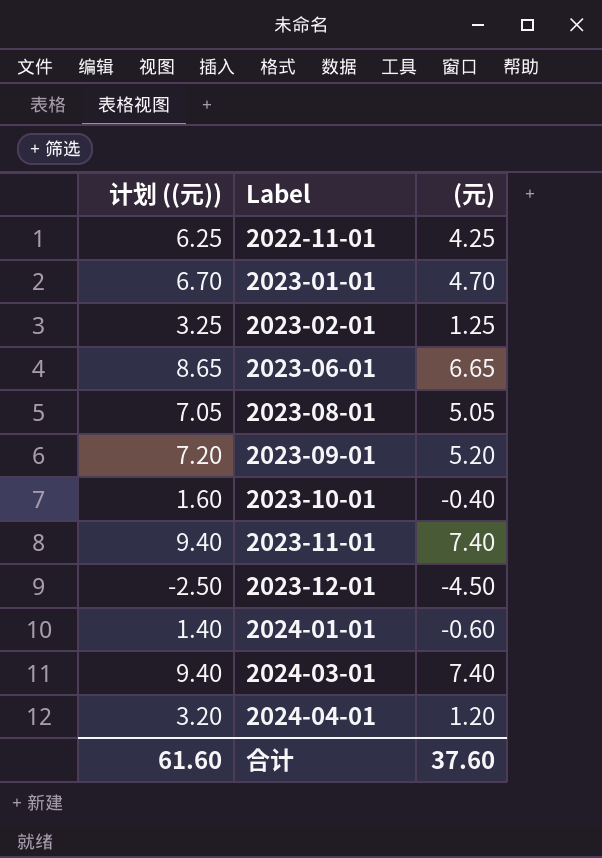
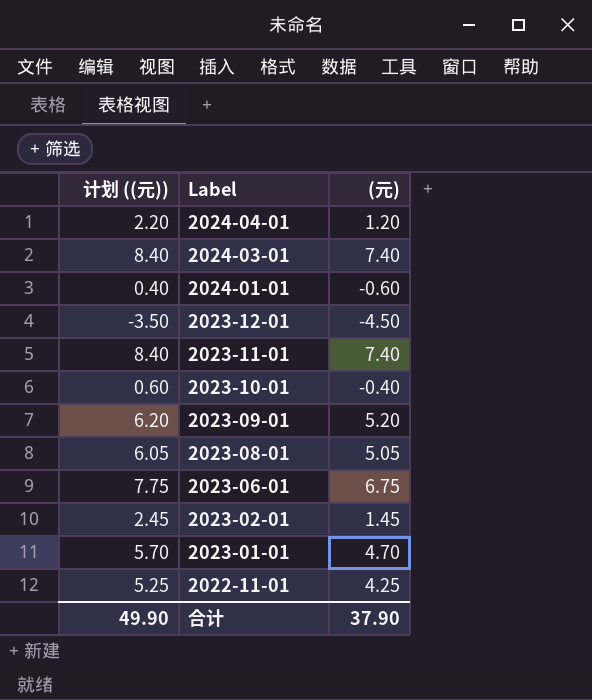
row order: Label ascending -> Label descending
column 计划 ((元)) | formula: [(元)] + 2 -> [(元)] + 1
2023-06-01 | (元): 6.65 -> 6.75
2023-02-01 | (元): 1.25 -> 1.45
合计 | 计划 ((元)): 61.60 -> 49.90
合计 | (元): 37.60 -> 37.90

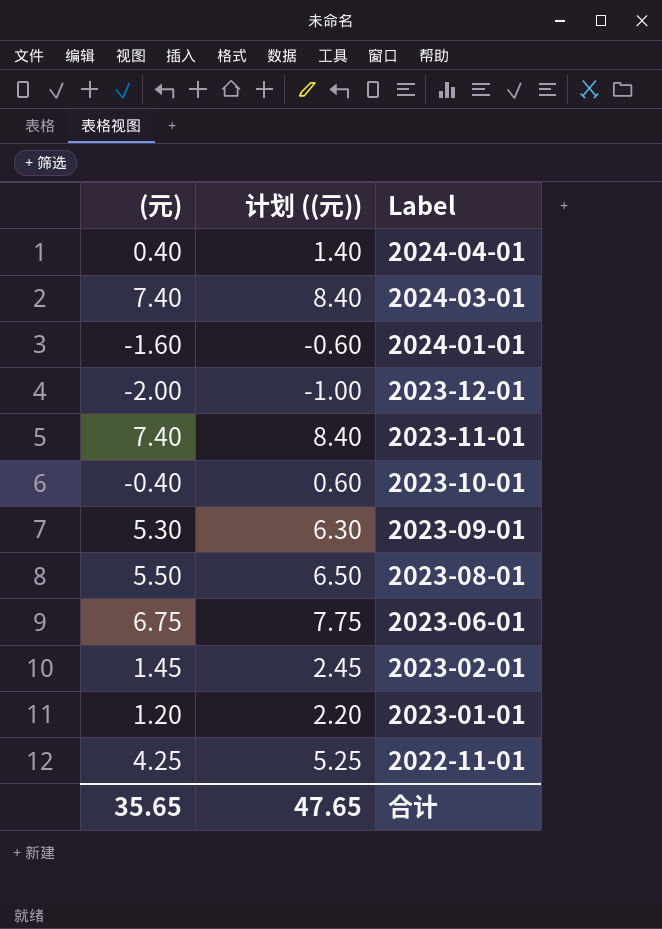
column (元) | position: 3 -> 1
2024-04-01 | (元): 1.20 -> 0.40
2024-04-01 | 计划 ((元)): 2.20 -> 1.40
2024-01-01 | (元): -0.60 -> -1.60
2024-01-01 | 计划 ((元)): 0.40 -> -0.60
2023-12-01 | (元): -4.50 -> -2.00
2023-12-01 | 计划 ((元)): -3.50 -> -1.00
2023-09-01 | (元): 5.20 -> 5.30
2023-09-01 | 计划 ((元)): 6.20 -> 6.30
2023-08-01 | (元): 5.05 -> 5.50
2023-08-01 | 计划 ((元)): 6.05 -> 6.50
2023-01-01 | (元): 4.70 -> 1.20
2023-01-01 | 计划 ((元)): 5.70 -> 2.20
合计 | (元): 37.90 -> 35.65
合计 | 计划 ((元)): 49.90 -> 47.65

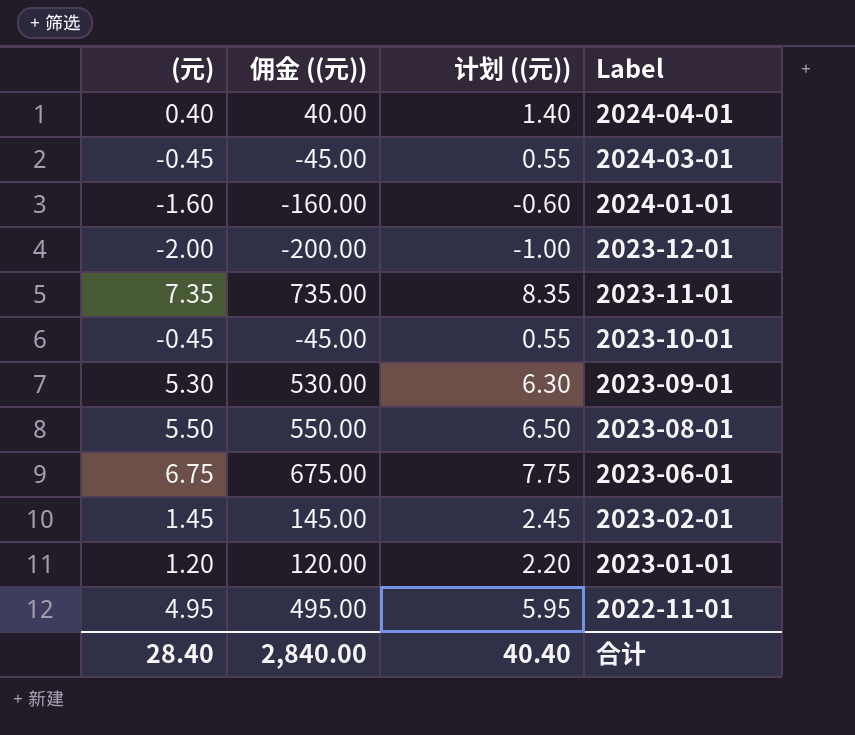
column 佣金 ((元)) | formula: none -> [(元)] * 100
2024-03-01 | (元): 7.40 -> -0.45
2024-03-01 | 计划 ((元)): 8.40 -> 0.55
2023-11-01 | (元): 7.40 -> 7.35
2023-11-01 | 计划 ((元)): 8.40 -> 8.35
2023-10-01 | (元): -0.40 -> -0.45
2023-10-01 | 计划 ((元)): 0.60 -> 0.55
2022-11-01 | (元): 4.25 -> 4.95
2022-11-01 | 计划 ((元)): 5.25 -> 5.95
合计 | (元): 35.65 -> 28.40
合计 | 计划 ((元)): 47.65 -> 40.40

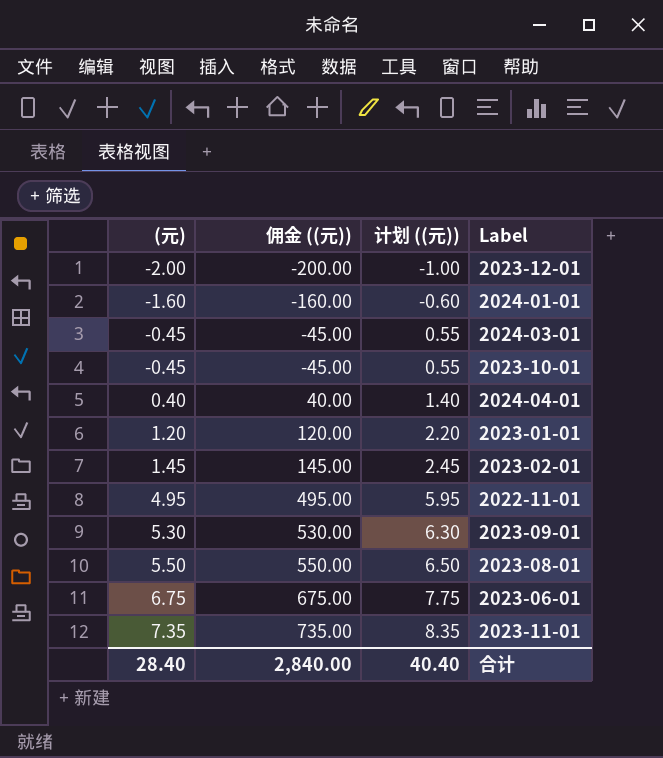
row order: Label descending -> (元) ascending

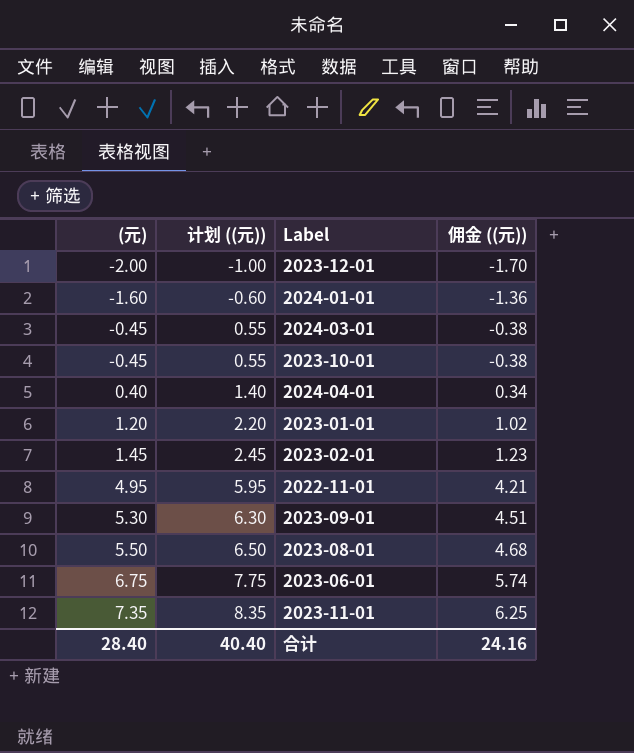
column 佣金 ((元)) | formula: [(元)] * 100 -> [(元)] * 0.85
column 佣金 ((元)) | position: 2 -> 4
合计 | 佣金 ((元)): 2,840.00 -> 24.16

